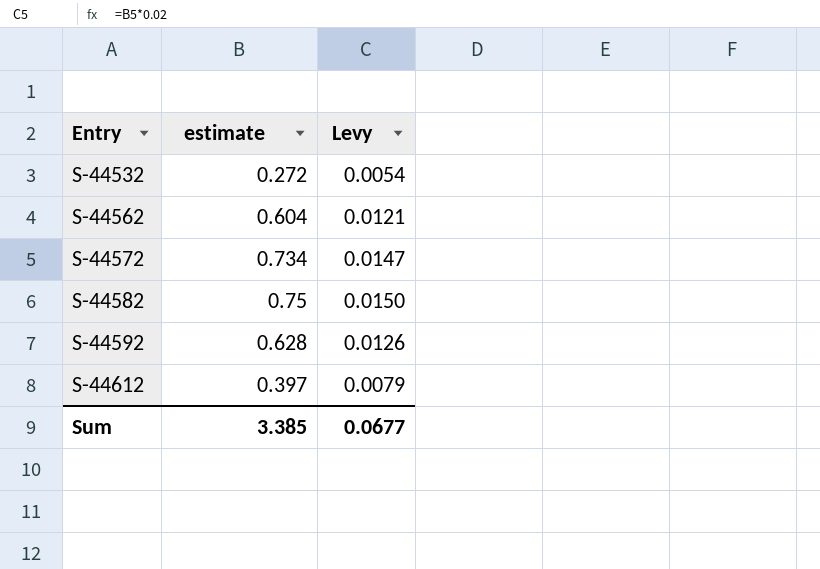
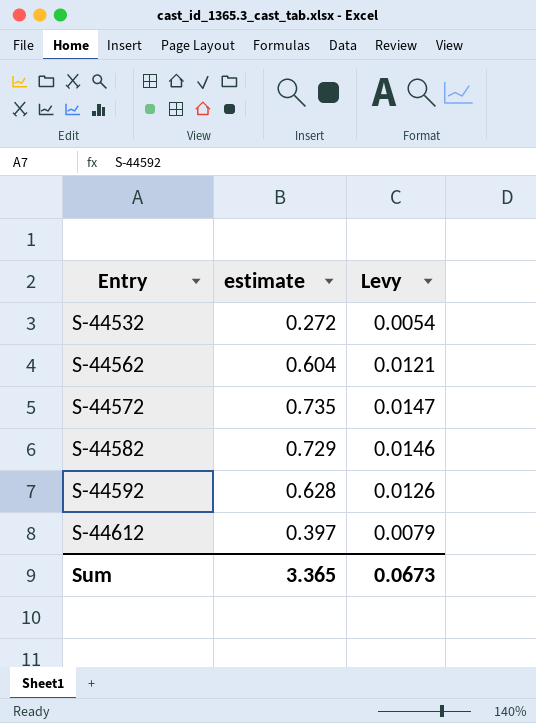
S-44572 | estimate: 0.734 -> 0.735
S-44582 | estimate: 0.75 -> 0.729
S-44582 | Levy: 0.0150 -> 0.0146
Sum | estimate: 3.385 -> 3.365
Sum | Levy: 0.0677 -> 0.0673

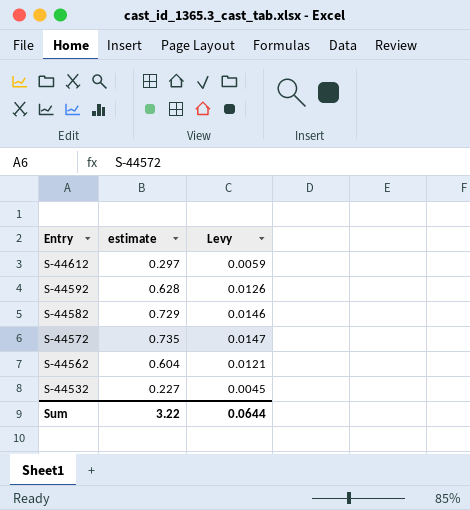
row order: Entry ascending -> Entry descending
S-44612 | estimate: 0.397 -> 0.297
S-44612 | Levy: 0.0079 -> 0.0059
S-44532 | estimate: 0.272 -> 0.227
S-44532 | Levy: 0.0054 -> 0.0045
Sum | estimate: 3.365 -> 3.22
Sum | Levy: 0.0673 -> 0.0644

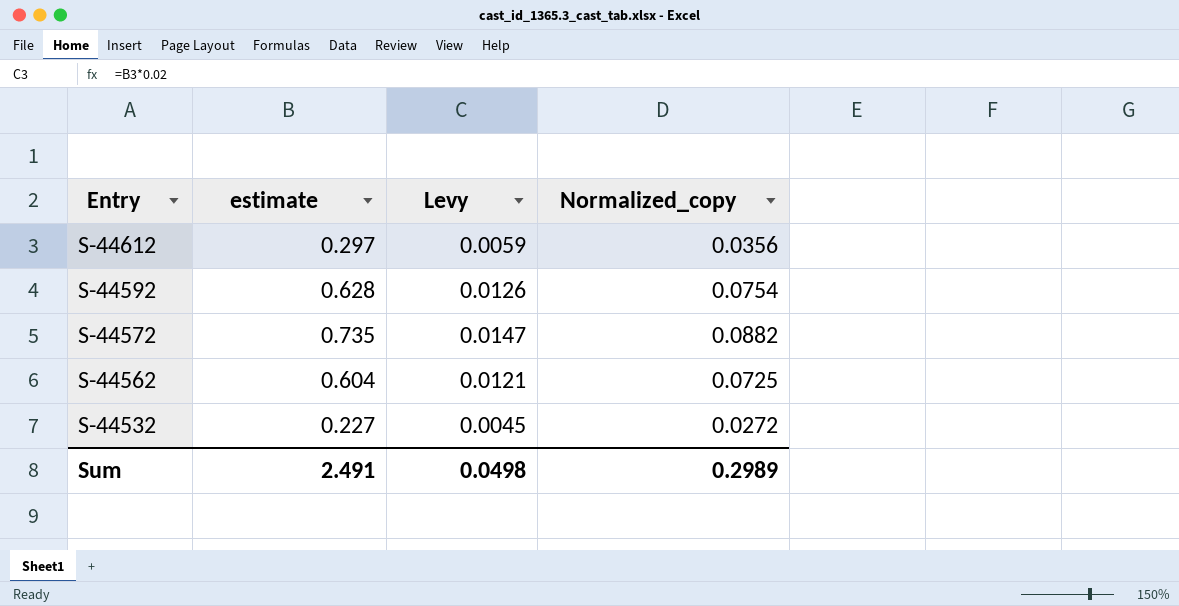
column Normalized_copy | formula: none -> [estimate] * 0.12
row S-44582: 0.729 | 0.0146 -> none
Sum | estimate: 3.22 -> 2.491
Sum | Levy: 0.0644 -> 0.0498

